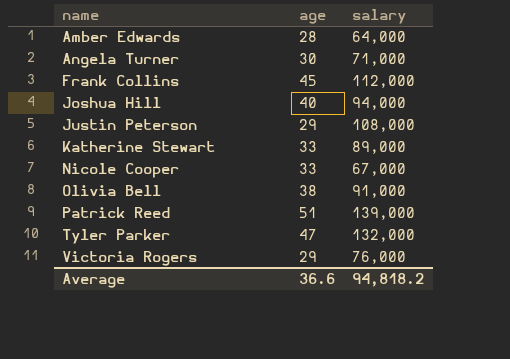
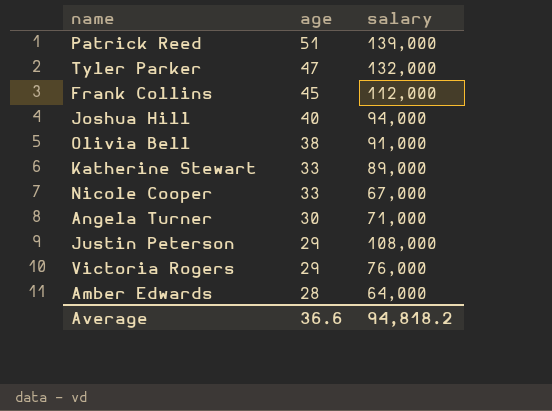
row order: name ascending -> age descending

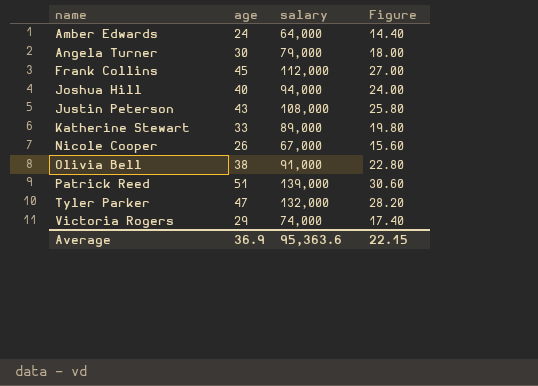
row order: age descending -> name ascending
column Figure | formula: none -> [age] * 0.6
Amber Edwards | age: 28 -> 24
Angela Turner | salary: 71,000 -> 79,000
Justin Peterson | age: 29 -> 43
Nicole Cooper | age: 33 -> 26
Victoria Rogers | salary: 76,000 -> 74,000
Average | age: 36.6 -> 36.9
Average | salary: 94,818.2 -> 95,363.6

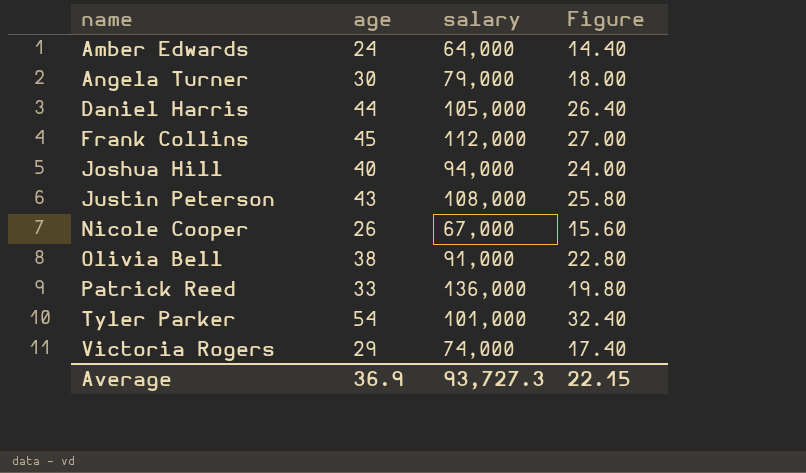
row Katherine Stewart: 33 | 89,000 | 19.80 -> none
row Daniel Harris: none -> 44 | 105,000 | 26.40
Patrick Reed | age: 51 -> 33
Patrick Reed | salary: 139,000 -> 136,000
Patrick Reed | Figure: 30.60 -> 19.80
Tyler Parker | age: 47 -> 54
Tyler Parker | salary: 132,000 -> 101,000
Tyler Parker | Figure: 28.20 -> 32.40
Average | salary: 95,363.6 -> 93,727.3

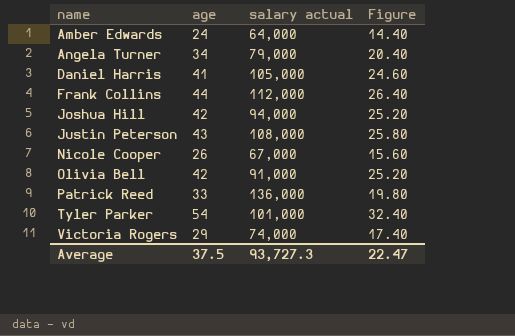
column name: salary -> salary actual
Angela Turner | age: 30 -> 34
Angela Turner | Figure: 18.00 -> 20.40
Daniel Harris | age: 44 -> 41
Daniel Harris | Figure: 26.40 -> 24.60
Frank Collins | age: 45 -> 44
Frank Collins | Figure: 27.00 -> 26.40
Joshua Hill | age: 40 -> 42
Joshua Hill | Figure: 24.00 -> 25.20
Olivia Bell | age: 38 -> 42
Olivia Bell | Figure: 22.80 -> 25.20
Average | age: 36.9 -> 37.5
Average | Figure: 22.15 -> 22.47

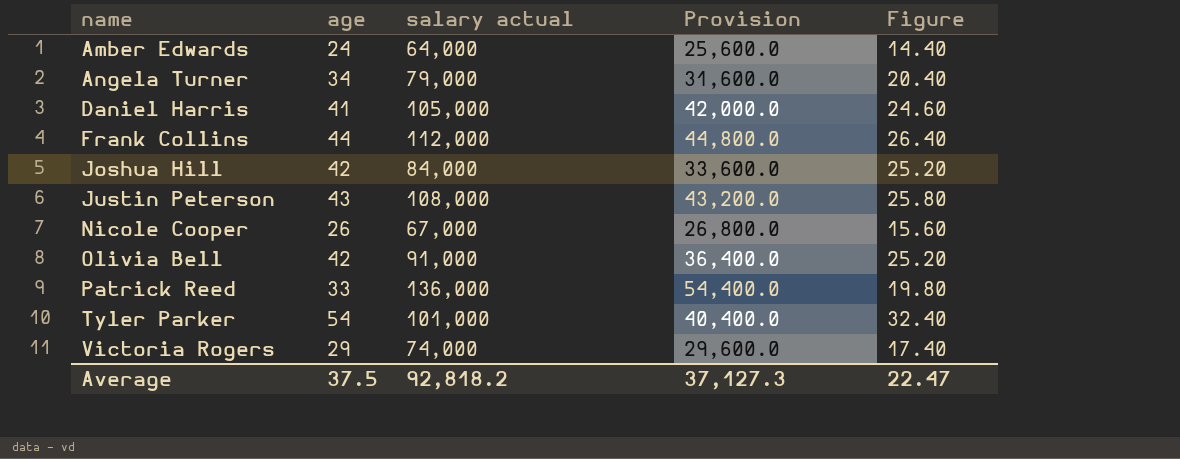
column Provision | formula: none -> [salary actual] * 0.4
Joshua Hill | salary actual: 94,000 -> 84,000
Average | salary actual: 93,727.3 -> 92,818.2

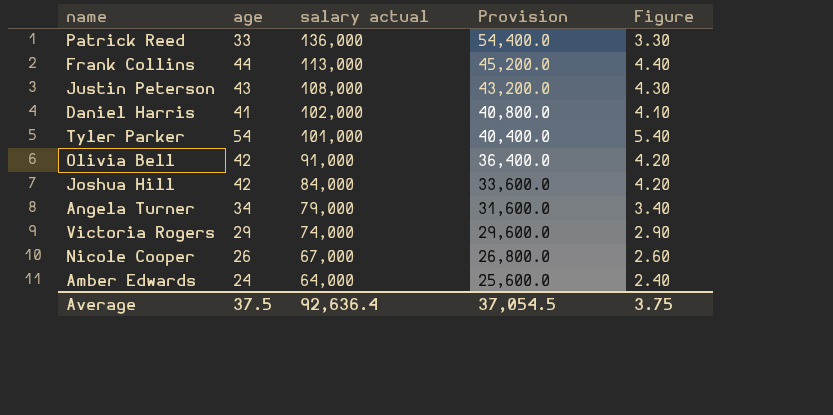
row order: name ascending -> salary actual descending
column Figure | formula: [age] * 0.6 -> [age] * 0.1
Frank Collins | salary actual: 112,000 -> 113,000
Frank Collins | Provision: 44,800.0 -> 45,200.0
Daniel Harris | salary actual: 105,000 -> 102,000
Daniel Harris | Provision: 42,000.0 -> 40,800.0
Average | salary actual: 92,818.2 -> 92,636.4
Average | Provision: 37,127.3 -> 37,054.5
Average | Figure: 22.47 -> 3.75

